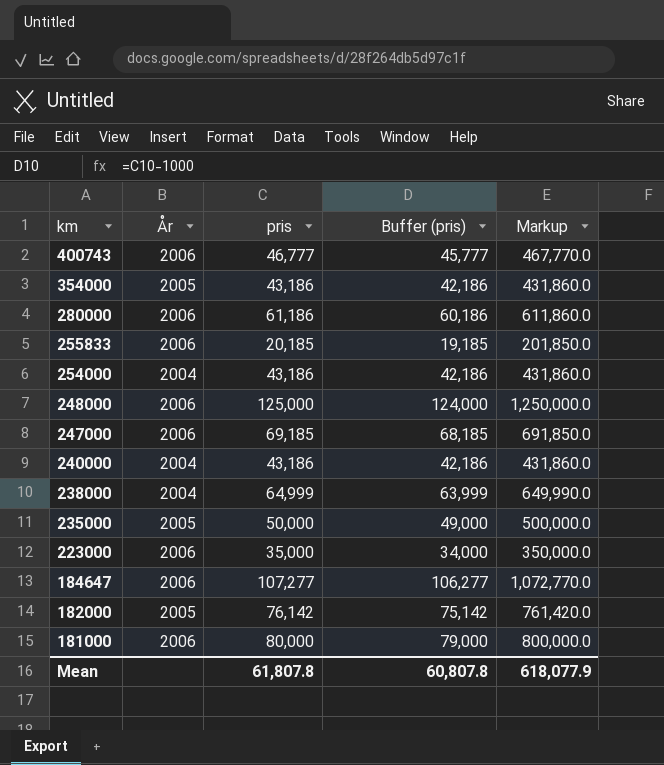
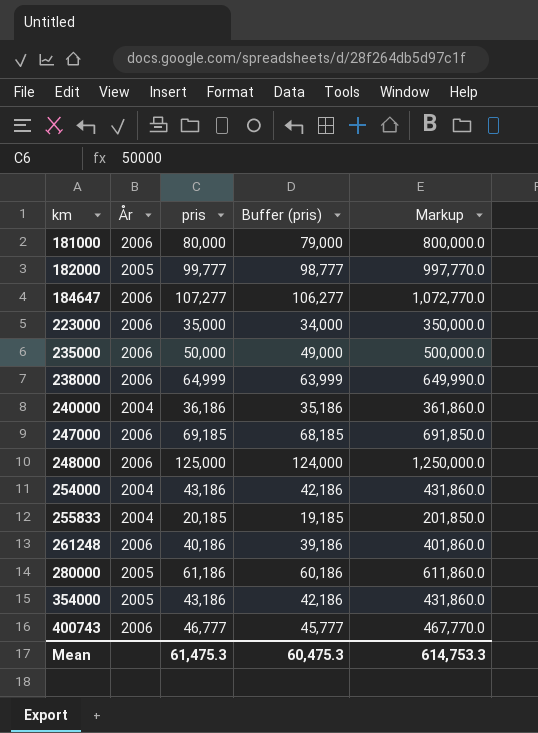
row order: km descending -> km ascending
182000 | pris: 76,142 -> 99,777
182000 | Buffer (pris): 75,142 -> 98,777
182000 | Markup: 761,420.0 -> 997,770.0
235000 | År: 2005 -> 2006
238000 | År: 2004 -> 2006
240000 | pris: 43,186 -> 36,186
240000 | Buffer (pris): 42,186 -> 35,186
240000 | Markup: 431,860.0 -> 361,860.0
255833 | År: 2006 -> 2004
row 261248: none -> 2006 | 40,186 | 39,186 | 401,860.0
280000 | År: 2006 -> 2005
Mean | pris: 61,807.8 -> 61,475.3
Mean | Buffer (pris): 60,807.8 -> 60,475.3
Mean | Markup: 618,077.9 -> 614,753.3

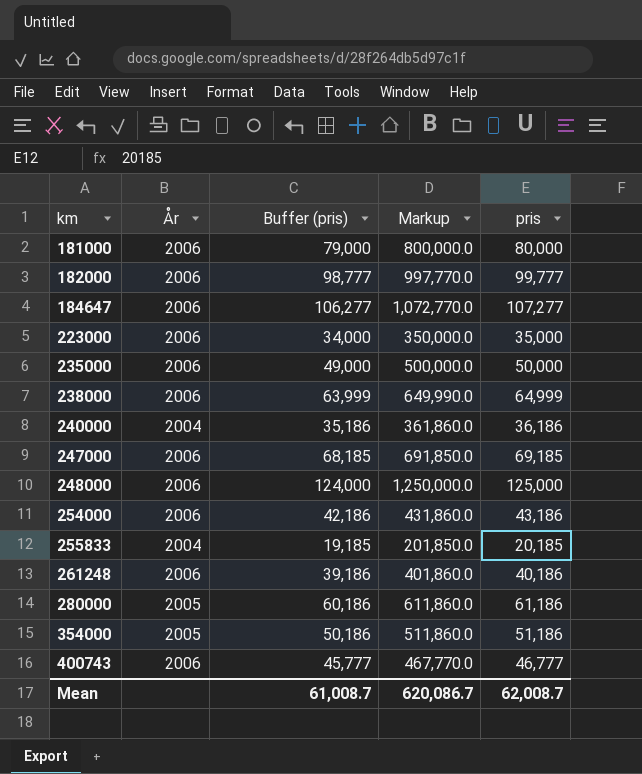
column pris | position: 3 -> 5
182000 | År: 2005 -> 2006
254000 | År: 2004 -> 2006
354000 | Buffer (pris): 42,186 -> 50,186
354000 | Markup: 431,860.0 -> 511,860.0
354000 | pris: 43,186 -> 51,186
Mean | Buffer (pris): 60,475.3 -> 61,008.7
Mean | Markup: 614,753.3 -> 620,086.7
Mean | pris: 61,475.3 -> 62,008.7

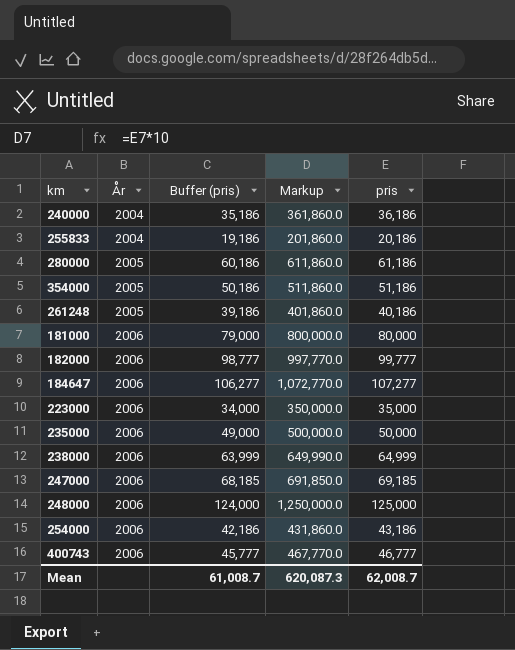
row order: km ascending -> År ascending
255833 | Buffer (pris): 19,185 -> 19,186
255833 | Markup: 201,850.0 -> 201,860.0
255833 | pris: 20,185 -> 20,186
261248 | År: 2006 -> 2005
Mean | Markup: 620,086.7 -> 620,087.3

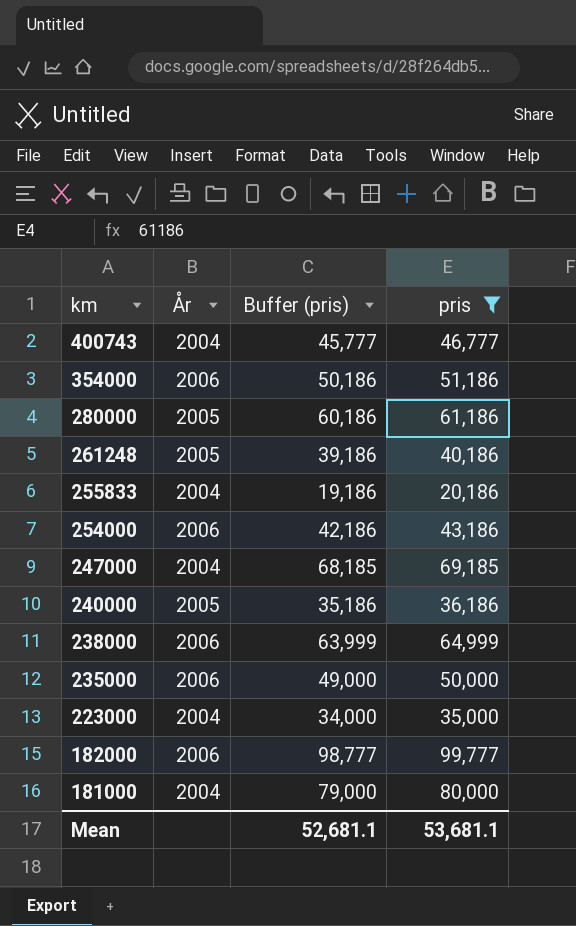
filter: none -> pris <= 99,777
row order: År ascending -> km descending
column Markup | formula: [pris] * 10 -> none
400743 | År: 2006 -> 2004
354000 | År: 2005 -> 2006
247000 | År: 2006 -> 2004
240000 | År: 2004 -> 2005
223000 | År: 2006 -> 2004
181000 | År: 2006 -> 2004
Mean | Buffer (pris): 61,008.7 -> 52,681.1
Mean | pris: 62,008.7 -> 53,681.1

